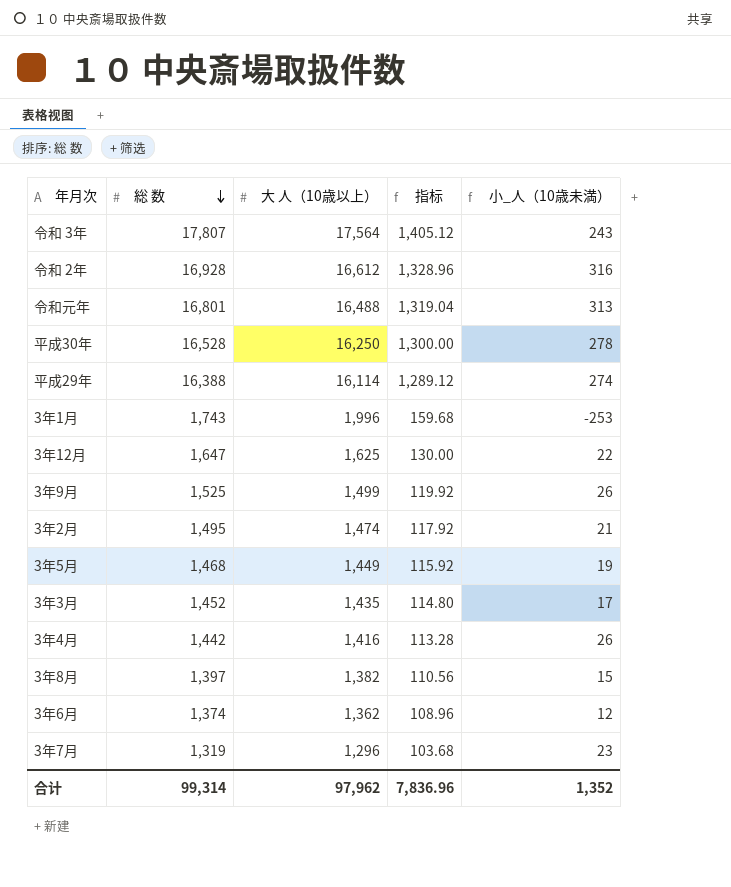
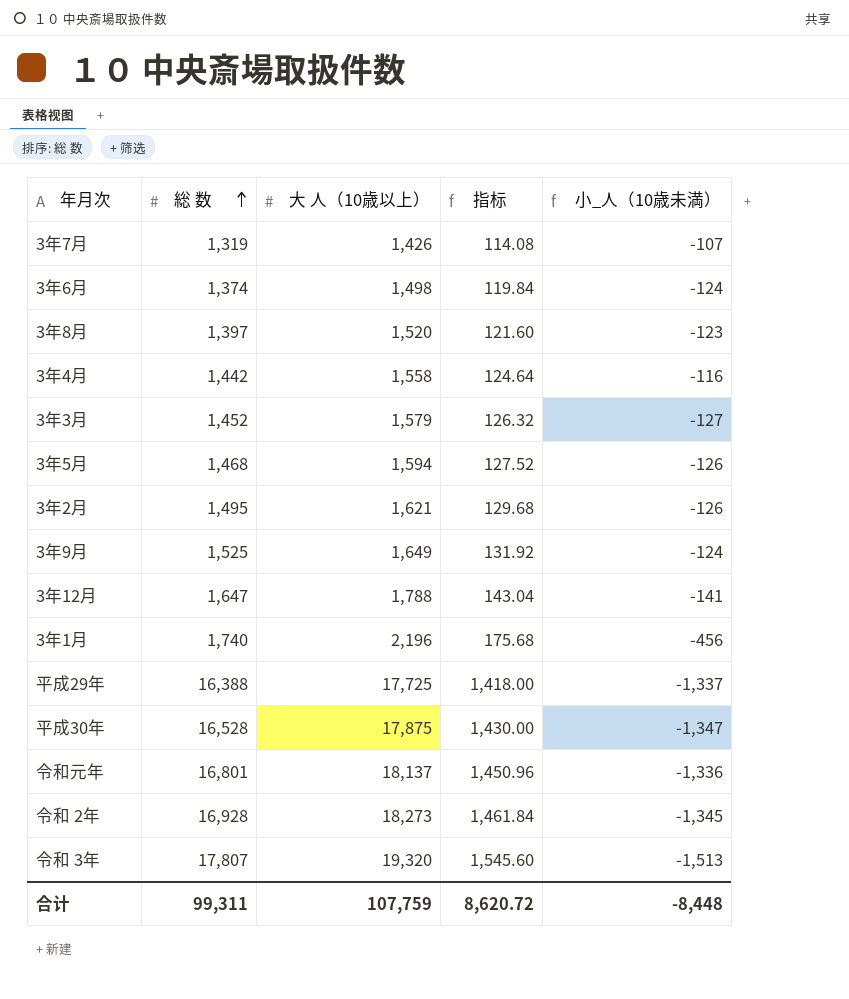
row order: 総 数 descending -> 総 数 ascending
3年7月 | 大 人（10歳以上）: 1,296 -> 1,426
3年7月 | 指标: 103.68 -> 114.08
3年7月 | 小_人（10歳未満）: 23 -> -107
3年6月 | 大 人（10歳以上）: 1,362 -> 1,498
3年6月 | 指标: 108.96 -> 119.84
3年6月 | 小_人（10歳未満）: 12 -> -124
3年8月 | 大 人（10歳以上）: 1,382 -> 1,520
3年8月 | 指标: 110.56 -> 121.60
3年8月 | 小_人（10歳未満）: 15 -> -123
3年4月 | 大 人（10歳以上）: 1,416 -> 1,558
3年4月 | 指标: 113.28 -> 124.64
3年4月 | 小_人（10歳未満）: 26 -> -116
3年3月 | 大 人（10歳以上）: 1,435 -> 1,579
3年3月 | 指标: 114.80 -> 126.32
3年3月 | 小_人（10歳未満）: 17 -> -127
3年5月 | 大 人（10歳以上）: 1,449 -> 1,594
3年5月 | 指标: 115.92 -> 127.52
3年5月 | 小_人（10歳未満）: 19 -> -126
3年2月 | 大 人（10歳以上）: 1,474 -> 1,621
3年2月 | 指标: 117.92 -> 129.68
3年2月 | 小_人（10歳未満）: 21 -> -126
3年9月 | 大 人（10歳以上）: 1,499 -> 1,649
3年9月 | 指标: 119.92 -> 131.92
3年9月 | 小_人（10歳未満）: 26 -> -124
3年12月 | 大 人（10歳以上）: 1,625 -> 1,788
3年12月 | 指标: 130.00 -> 143.04
3年12月 | 小_人（10歳未満）: 22 -> -141
3年1月 | 総 数: 1,743 -> 1,740
3年1月 | 大 人（10歳以上）: 1,996 -> 2,196
3年1月 | 指标: 159.68 -> 175.68
3年1月 | 小_人（10歳未満）: -253 -> -456
平成29年 | 大 人（10歳以上）: 16,114 -> 17,725
平成29年 | 指标: 1,289.12 -> 1,418.00
平成29年 | 小_人（10歳未満）: 274 -> -1,337
平成30年 | 大 人（10歳以上）: 16,250 -> 17,875
平成30年 | 指标: 1,300.00 -> 1,430.00
平成30年 | 小_人（10歳未満）: 278 -> -1,347
令和元年 | 大 人（10歳以上）: 16,488 -> 18,137
令和元年 | 指标: 1,319.04 -> 1,450.96
令和元年 | 小_人（10歳未満）: 313 -> -1,336
令和 2年 | 大 人（10歳以上）: 16,612 -> 18,273
令和 2年 | 指标: 1,328.96 -> 1,461.84
令和 2年 | 小_人（10歳未満）: 316 -> -1,345
令和 3年 | 大 人（10歳以上）: 17,564 -> 19,320
令和 3年 | 指标: 1,405.12 -> 1,545.60
令和 3年 | 小_人（10歳未満）: 243 -> -1,513
合计 | 総 数: 99,314 -> 99,311
合计 | 大 人（10歳以上）: 97,962 -> 107,759
合计 | 指标: 7,836.96 -> 8,620.72
合计 | 小_人（10歳未満）: 1,352 -> -8,448

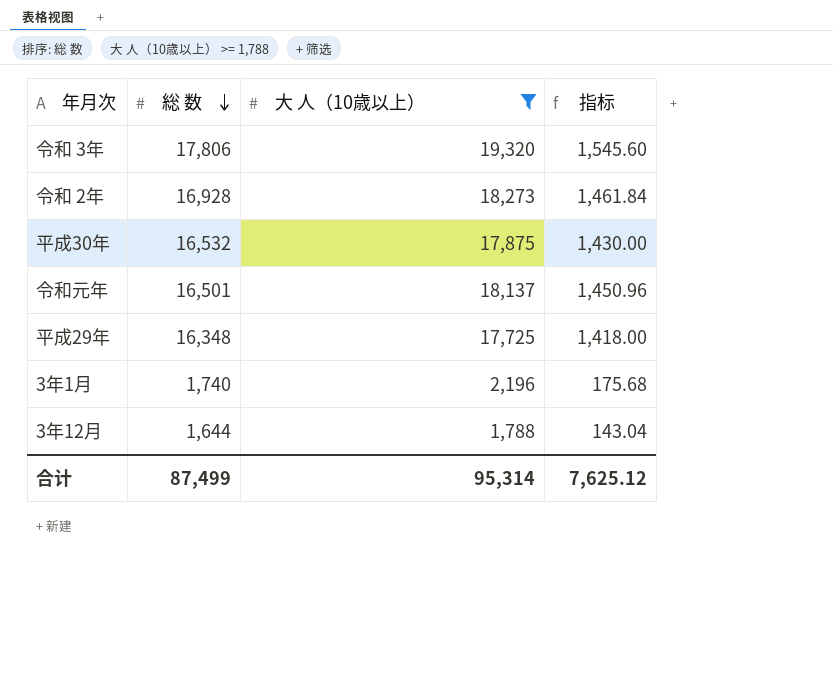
filter: none -> 大 人（10歳以上） >= 1,788
row order: 総 数 ascending -> 総 数 descending
column 小_人（10歳未満） | formula: [総 数] - [大 人（10歳以上）] -> none
令和 3年 | 総 数: 17,807 -> 17,806
平成30年 | 総 数: 16,528 -> 16,532
令和元年 | 総 数: 16,801 -> 16,501
平成29年 | 総 数: 16,388 -> 16,348
3年12月 | 総 数: 1,647 -> 1,644
合计 | 総 数: 99,311 -> 87,499
合计 | 大 人（10歳以上）: 107,759 -> 95,314
合计 | 指标: 8,620.72 -> 7,625.12

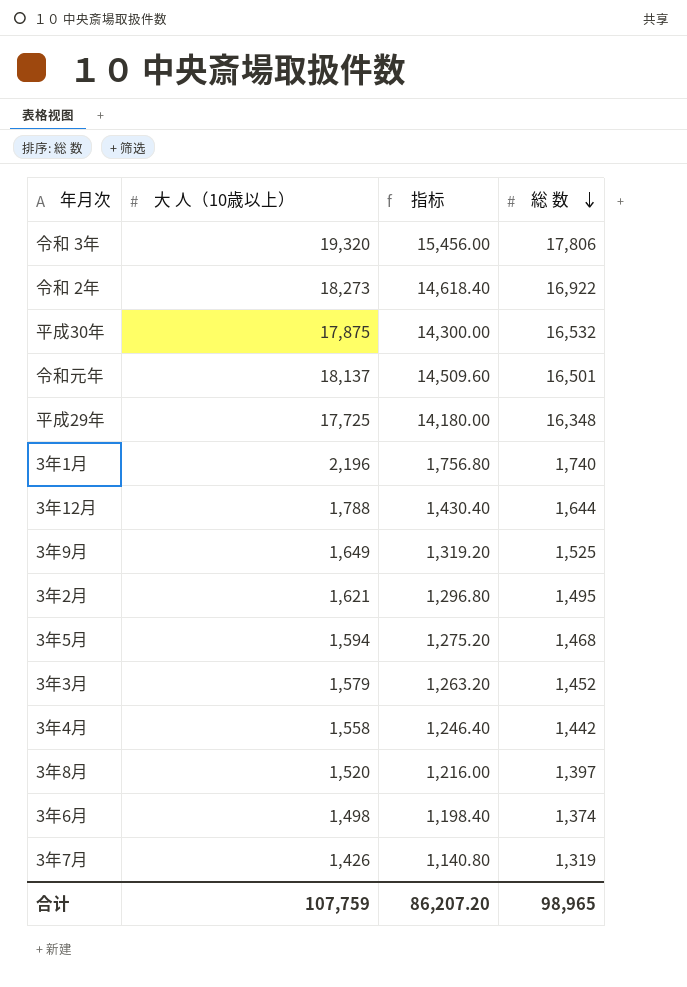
filter: 大 人（10歳以上） >= 1,788 -> none
column 指标 | formula: [大 人（10歳以上）] * 0.08 -> [大 人（10歳以上）] * 0.8
column 総 数 | position: 2 -> 4
令和 2年 | 総 数: 16,928 -> 16,922
合计 | 大 人（10歳以上）: 95,314 -> 107,759
合计 | 指标: 7,625.12 -> 86,207.20
合计 | 総 数: 87,499 -> 98,965

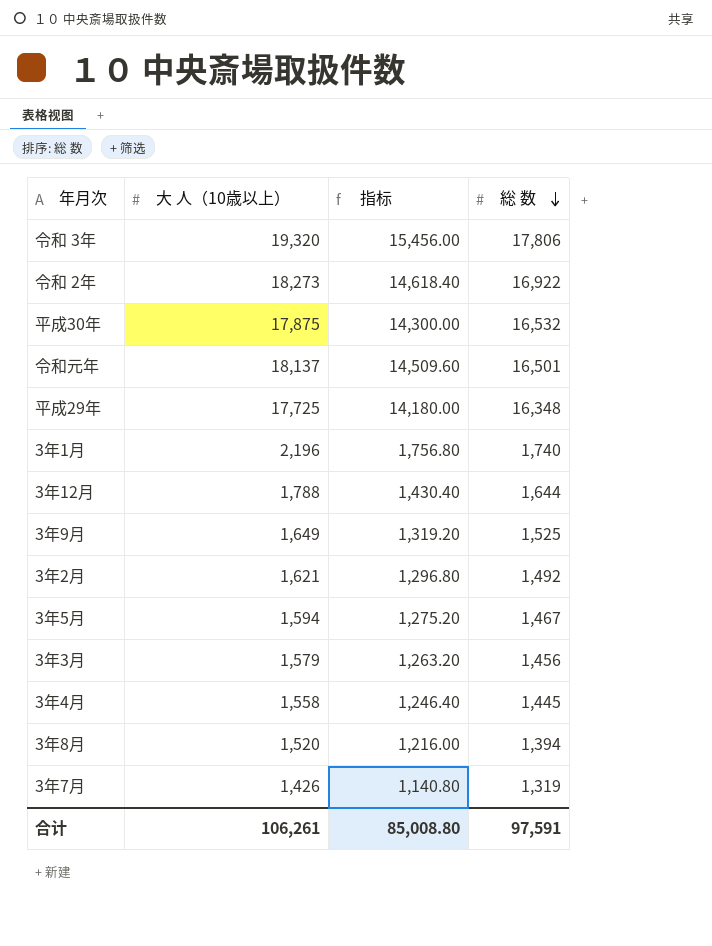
row 3年6月: 1,498 | 1,198.40 | 1,374 -> none
3年2月 | 総 数: 1,495 -> 1,492
3年5月 | 総 数: 1,468 -> 1,467
3年3月 | 総 数: 1,452 -> 1,456
3年4月 | 総 数: 1,442 -> 1,445
3年8月 | 総 数: 1,397 -> 1,394
合计 | 大 人（10歳以上）: 107,759 -> 106,261
合计 | 指标: 86,207.20 -> 85,008.80
合计 | 総 数: 98,965 -> 97,591

